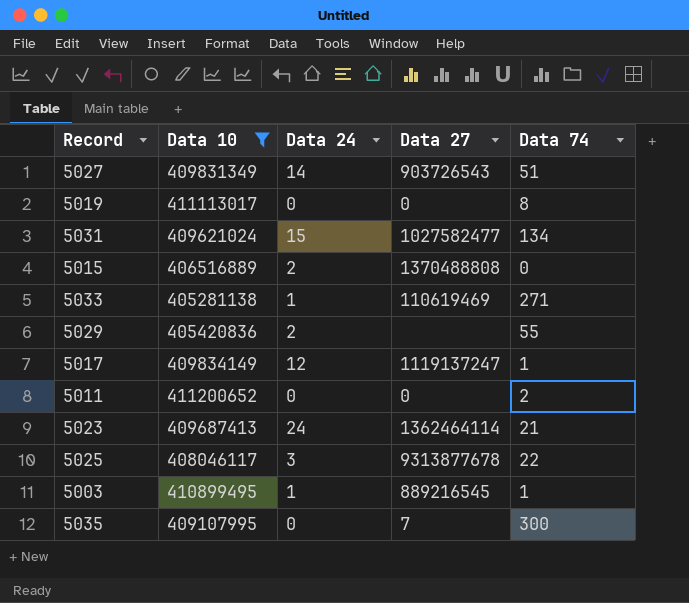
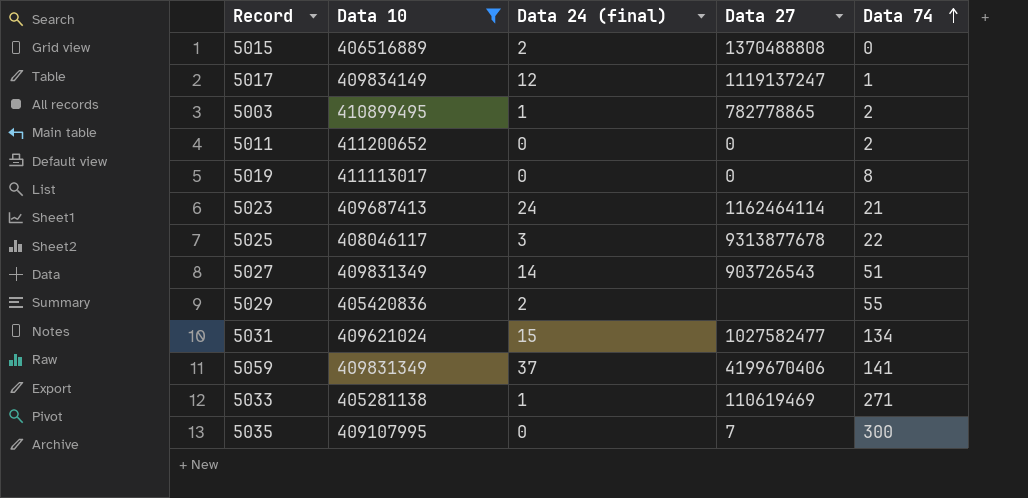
row order: none -> Data 74 ascending
column name: Data 24 -> Data 24 (final)
5003 | Data 27: 889216545 -> 782778865
5003 | Data 74: 1 -> 2
5023 | Data 27: 1362464114 -> 1162464114
row 5059: none -> 409831349 | 37 | 4199670406 | 141

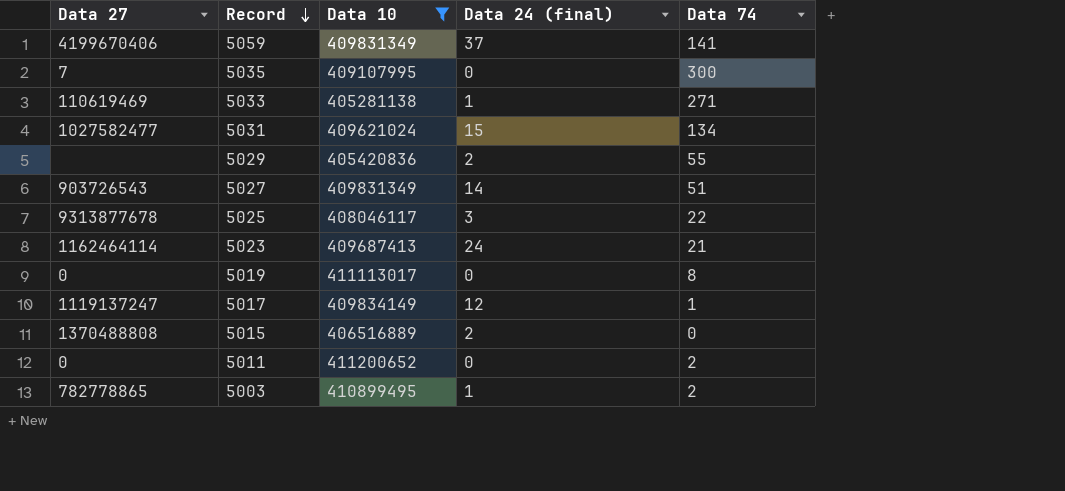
row order: Data 74 ascending -> Record descending
column Data 27 | position: 4 -> 1

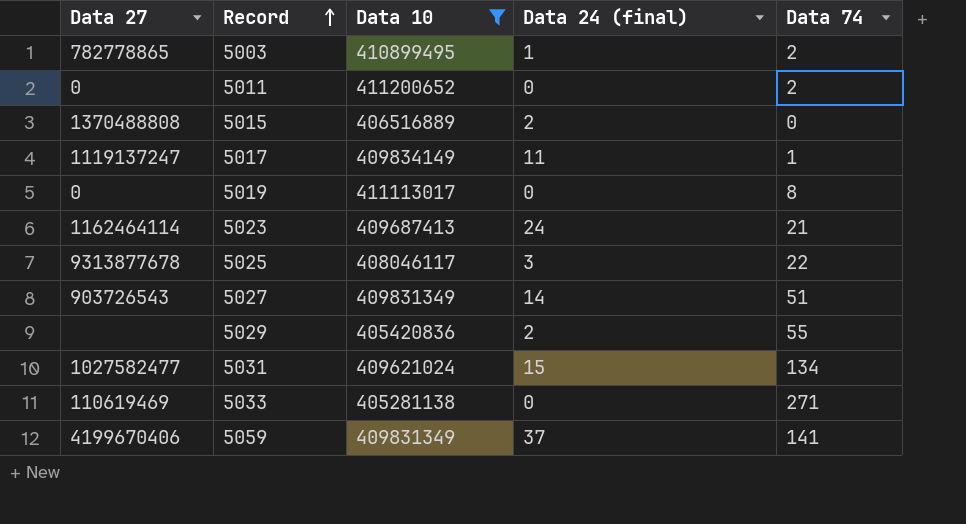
row order: Record descending -> Record ascending
row 5035: 7 | 409107995 | 0 | 300 -> none
5017 | Data 24 (final): 12 -> 11
5033 | Data 24 (final): 1 -> 0

